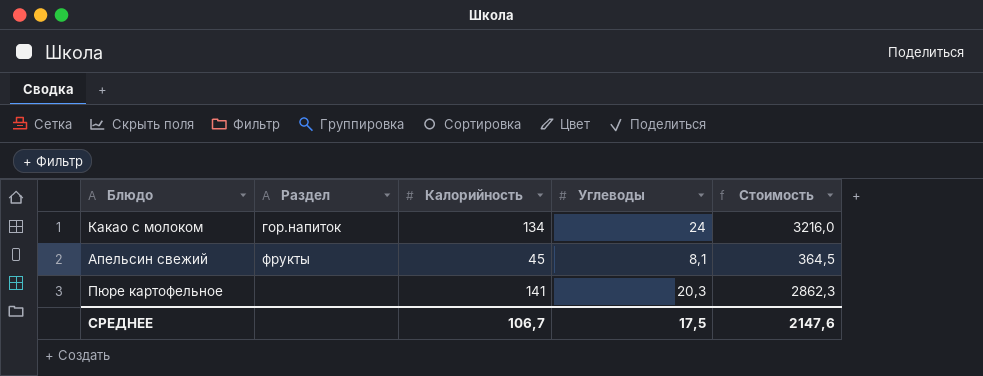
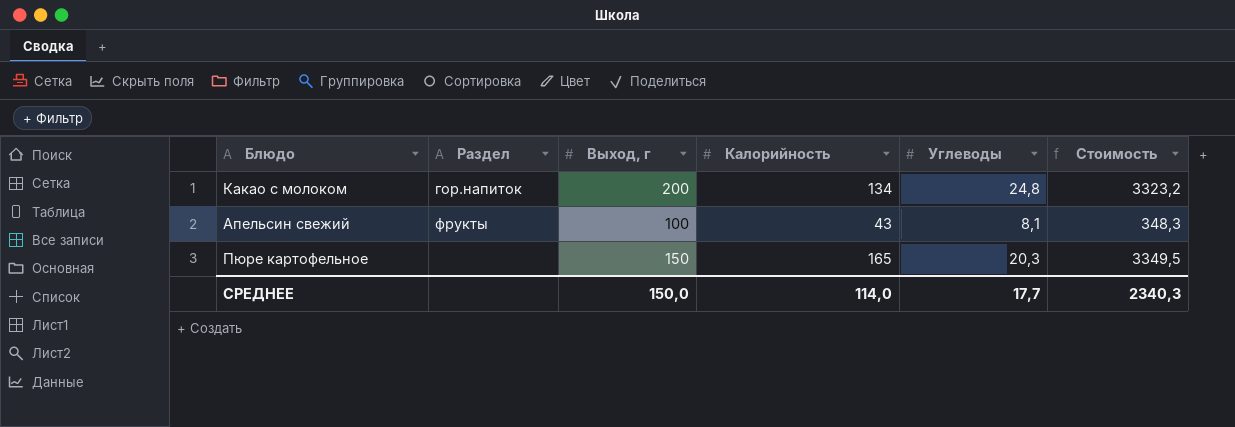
column Выход, г | position: none -> 3
Какао с молоком | Углеводы: 24 -> 24,8
Какао с молоком | Стоимость: 3216,0 -> 3323,2
Апельсин свежий | Калорийность: 45 -> 43
Апельсин свежий | Стоимость: 364,5 -> 348,3
Пюре картофельное | Калорийность: 141 -> 165
Пюре картофельное | Стоимость: 2862,3 -> 3349,5
СРЕДНЕЕ | Калорийность: 106,7 -> 114,0
СРЕДНЕЕ | Углеводы: 17,5 -> 17,7
СРЕДНЕЕ | Стоимость: 2147,6 -> 2340,3

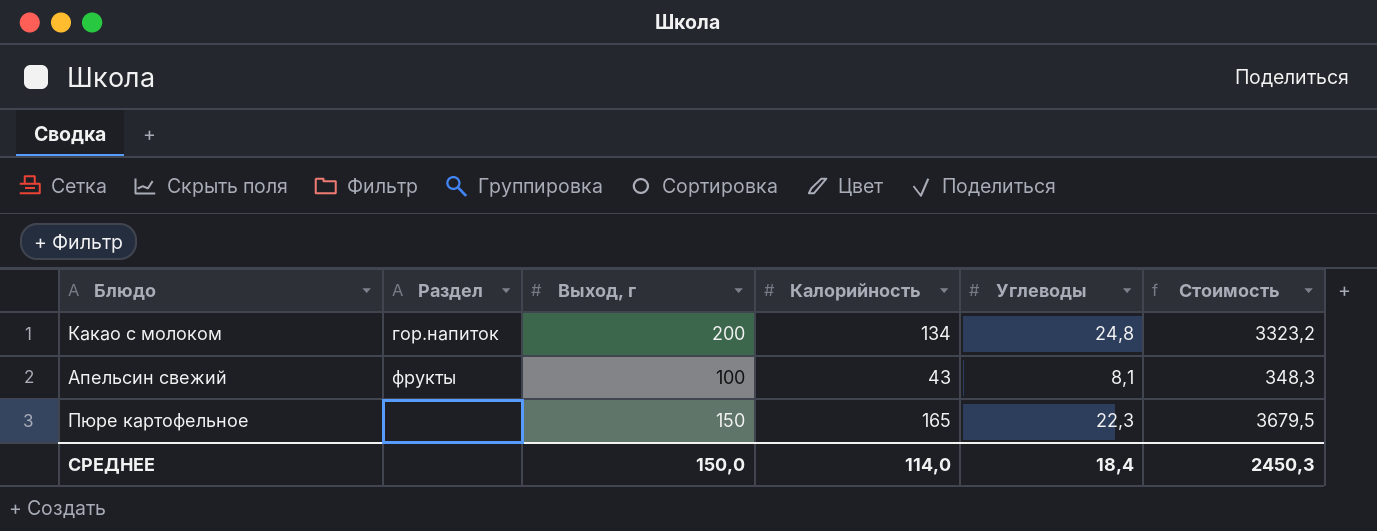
Пюре картофельное | Углеводы: 20,3 -> 22,3
Пюре картофельное | Стоимость: 3349,5 -> 3679,5
СРЕДНЕЕ | Углеводы: 17,7 -> 18,4
СРЕДНЕЕ | Стоимость: 2340,3 -> 2450,3

